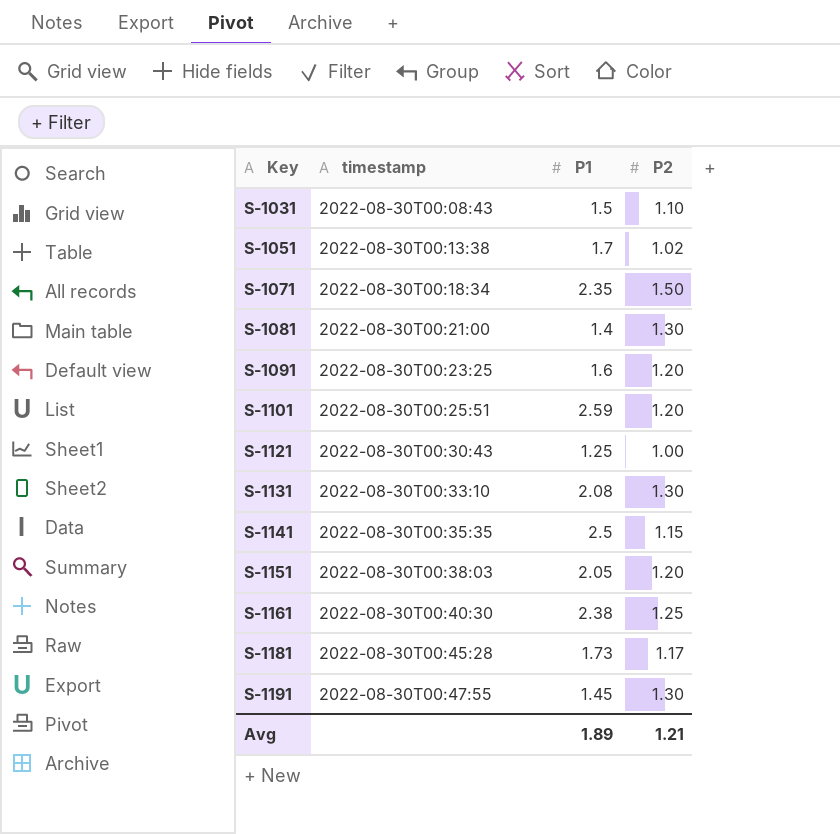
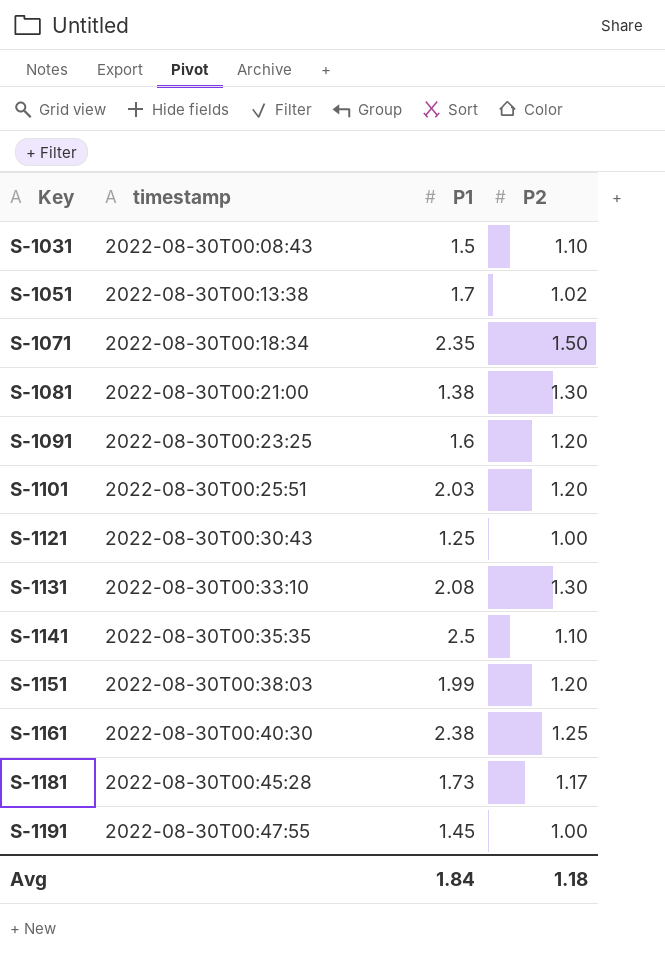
S-1081 | P1: 1.4 -> 1.38
S-1101 | P1: 2.59 -> 2.03
S-1141 | P2: 1.15 -> 1.10
S-1151 | P1: 2.05 -> 1.99
S-1191 | P2: 1.30 -> 1.00
Avg | P1: 1.89 -> 1.84
Avg | P2: 1.21 -> 1.18

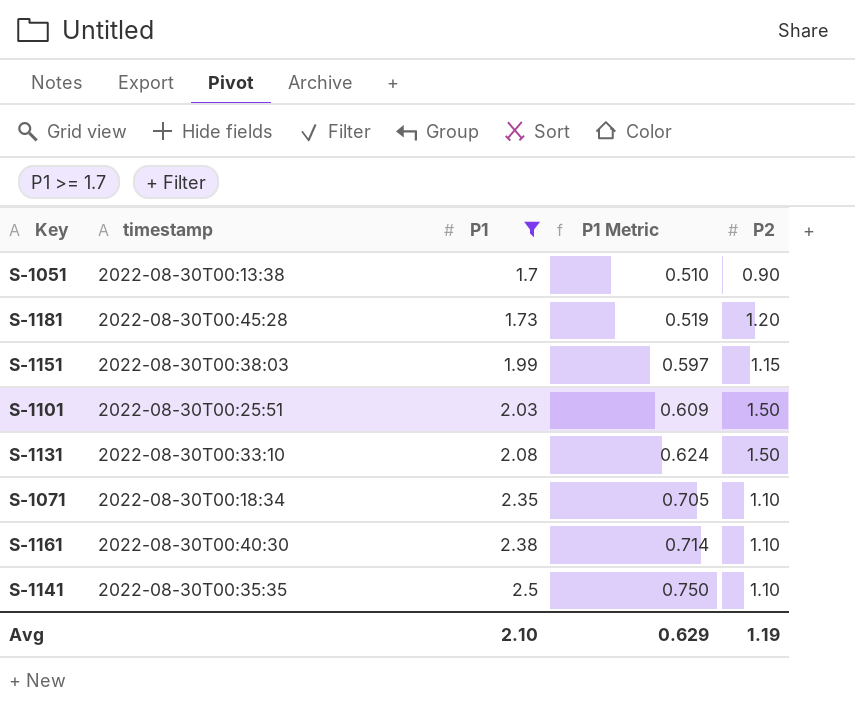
filter: none -> P1 >= 1.7
row order: Key ascending -> P1 ascending
column P1 Metric | formula: none -> [P1] * 0.3
S-1051 | P2: 1.02 -> 0.90
S-1181 | P2: 1.17 -> 1.20
S-1151 | P2: 1.20 -> 1.15
S-1101 | P2: 1.20 -> 1.50
S-1131 | P2: 1.30 -> 1.50
S-1071 | P2: 1.50 -> 1.10
S-1161 | P2: 1.25 -> 1.10
Avg | P1: 1.84 -> 2.10
Avg | P2: 1.18 -> 1.19

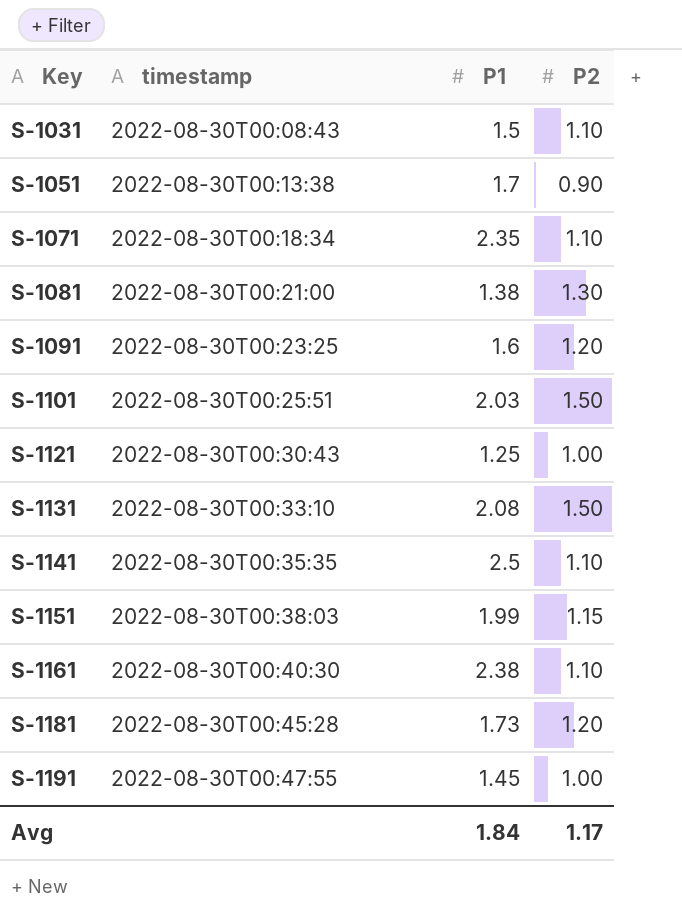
filter: P1 >= 1.7 -> none
row order: P1 ascending -> Key ascending
column P1 Metric | formula: [P1] * 0.3 -> none
Avg | P1: 2.10 -> 1.84
Avg | P2: 1.19 -> 1.17

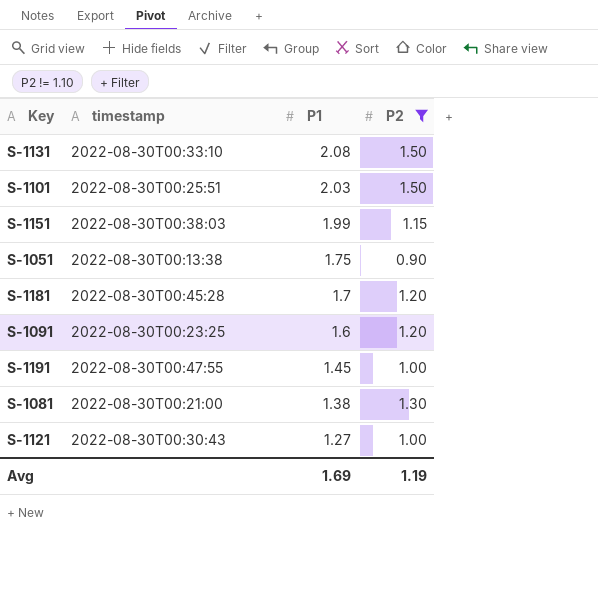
filter: none -> P2 != 1.10
row order: Key ascending -> P1 descending
S-1051 | P1: 1.7 -> 1.75
S-1181 | P1: 1.73 -> 1.7
S-1121 | P1: 1.25 -> 1.27
Avg | P1: 1.84 -> 1.69
Avg | P2: 1.17 -> 1.19

